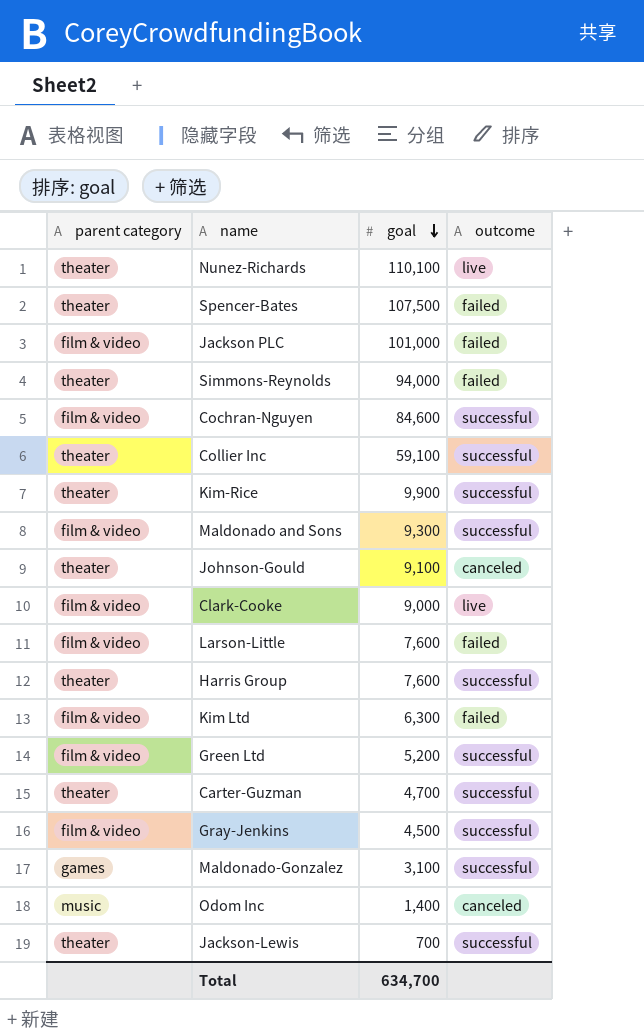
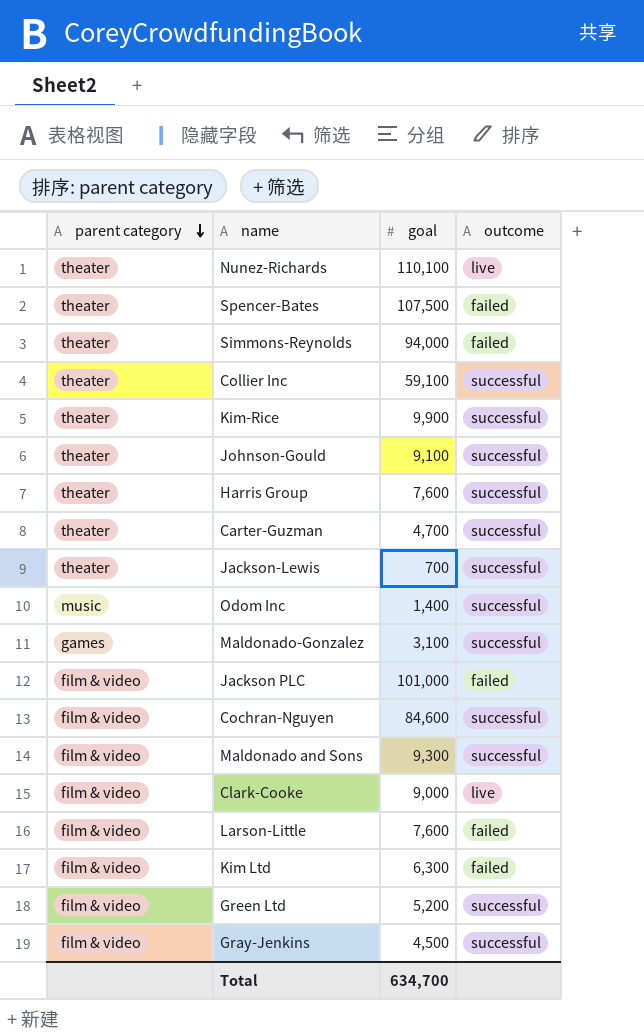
row order: goal descending -> parent category descending
Johnson-Gould | outcome: canceled -> successful
Odom Inc | outcome: canceled -> successful

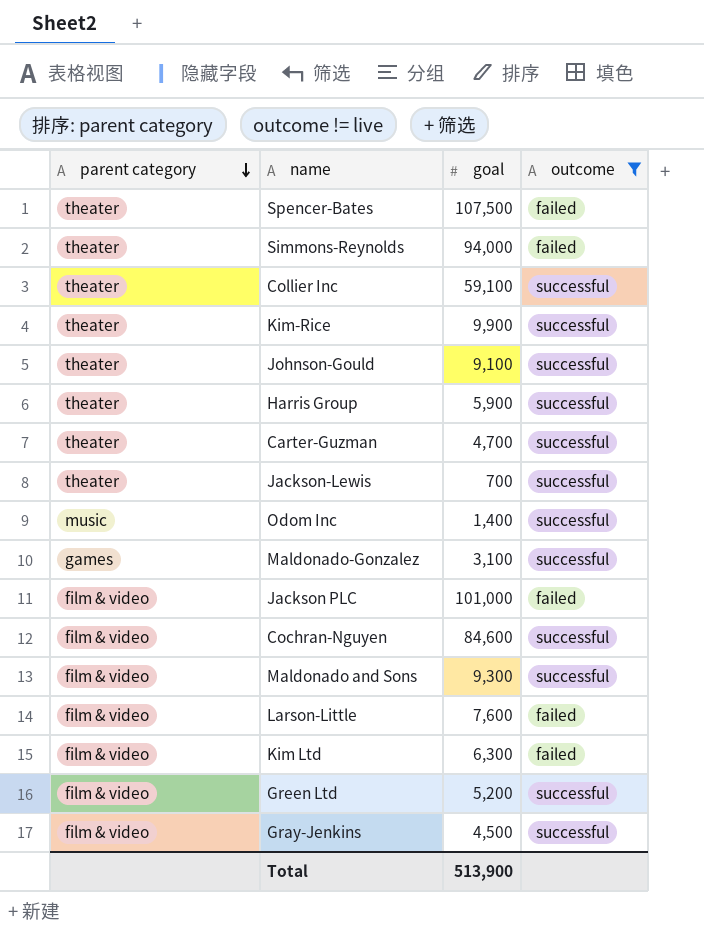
filter: none -> outcome != live
Harris Group | goal: 7,600 -> 5,900
Total | goal: 634,700 -> 513,900

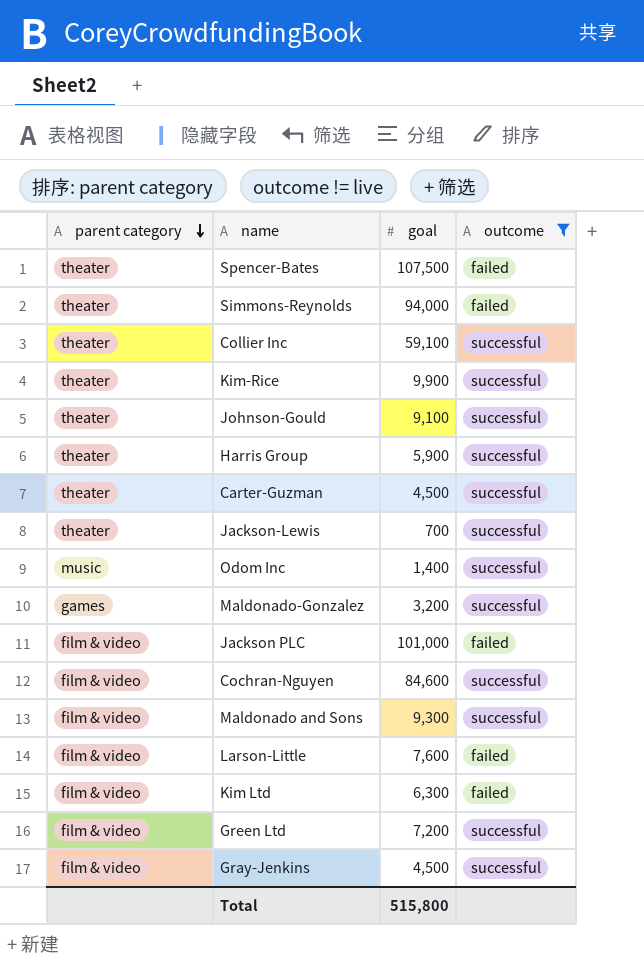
Carter-Guzman | goal: 4,700 -> 4,500
Maldonado-Gonzalez | goal: 3,100 -> 3,200
Green Ltd | goal: 5,200 -> 7,200
Total | goal: 513,900 -> 515,800

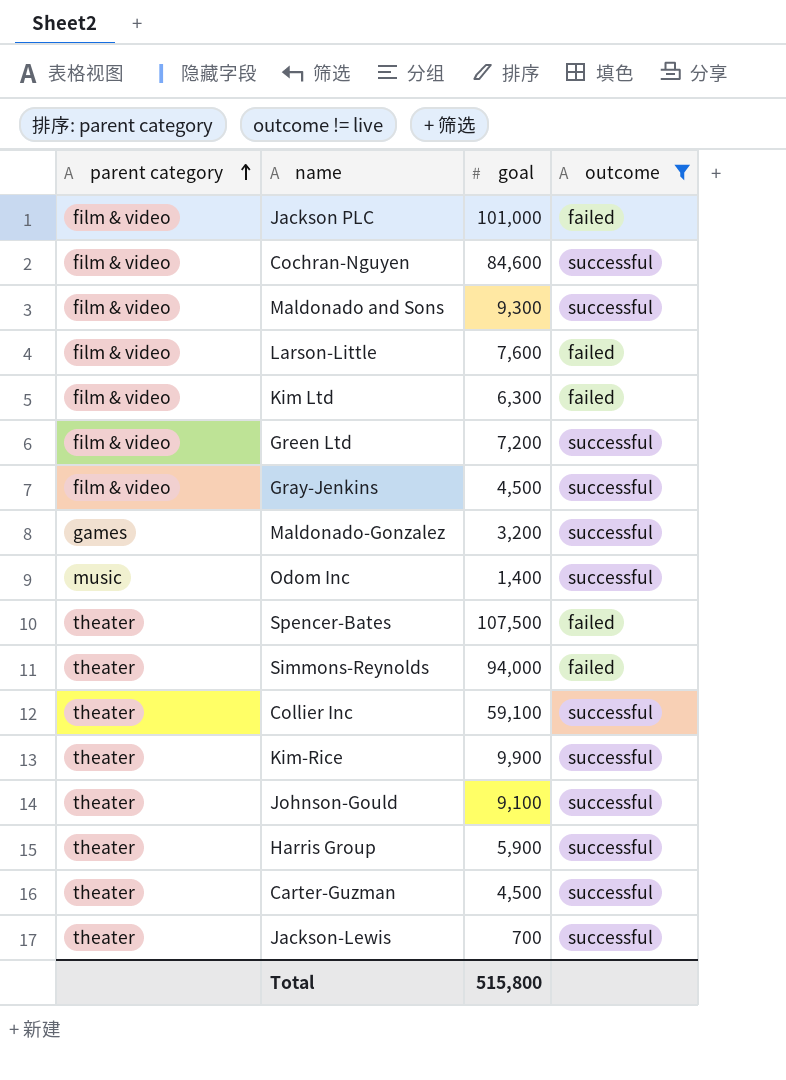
row order: parent category descending -> parent category ascending

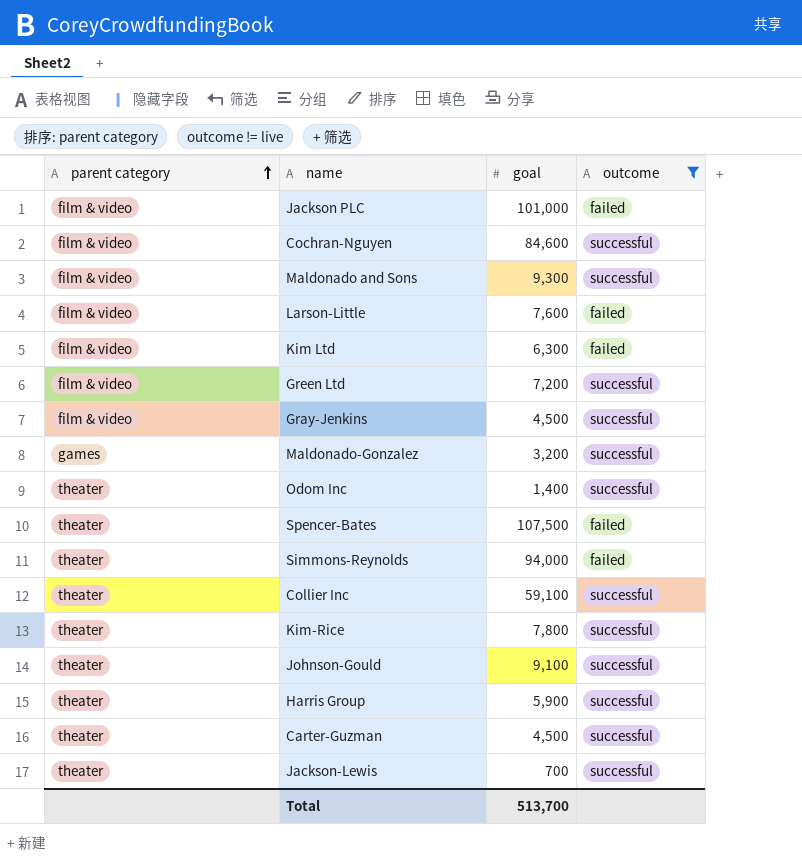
Odom Inc | parent category: music -> theater
Kim-Rice | goal: 9,900 -> 7,800
Total | goal: 515,800 -> 513,700

